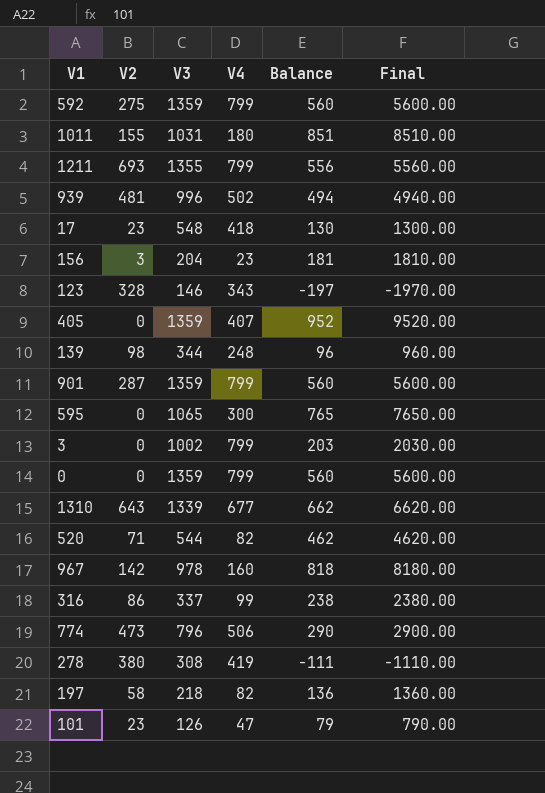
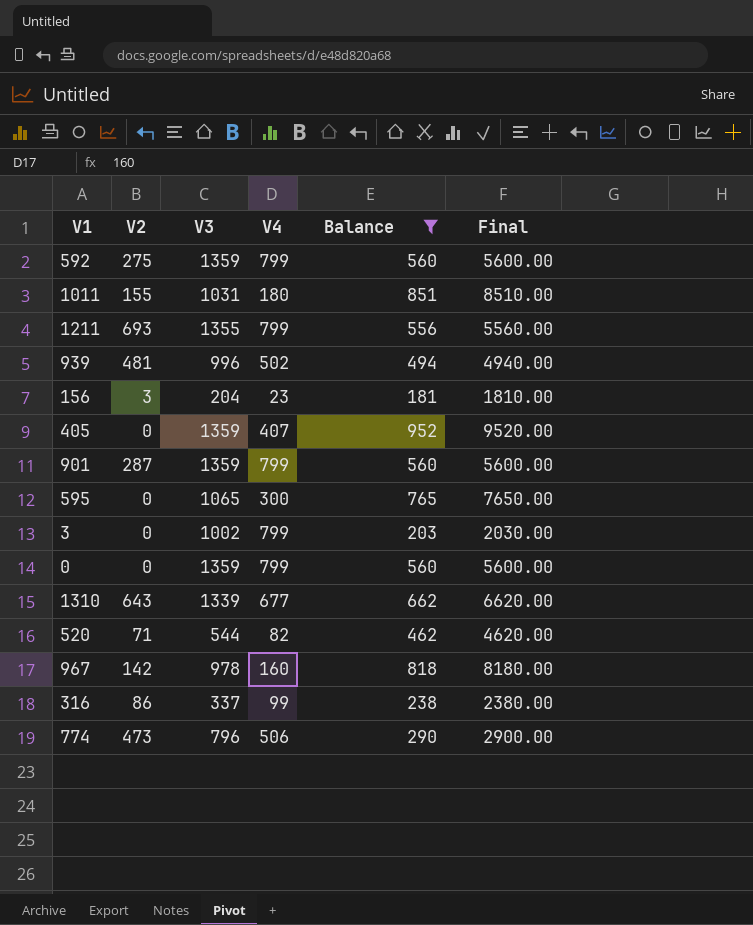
filter: none -> Balance >= 181

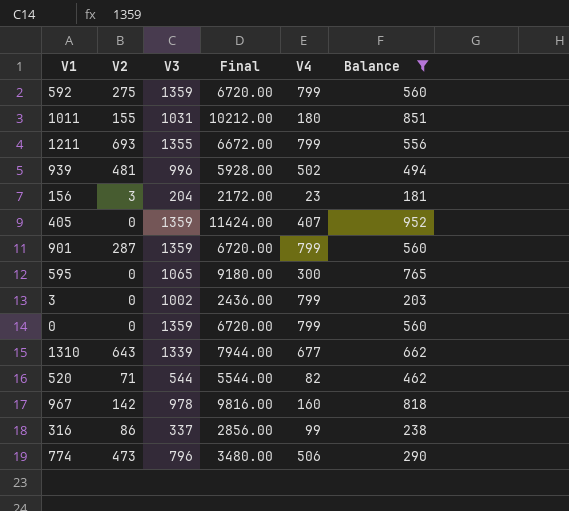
column Final | formula: [Balance] * 10 -> [Balance] * 12
column Final | position: 6 -> 4

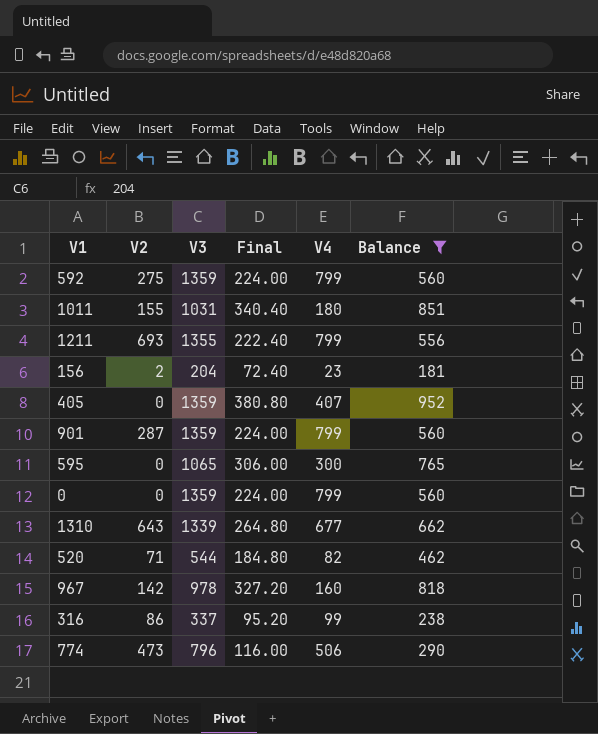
column Final | formula: [Balance] * 12 -> [Balance] * 0.4
row 939: 481 | 996 | 5928.00 | 502 | 494 -> none
row 3: 0 | 1002 | 2436.00 | 799 | 203 -> none
156 | V2: 3 -> 2

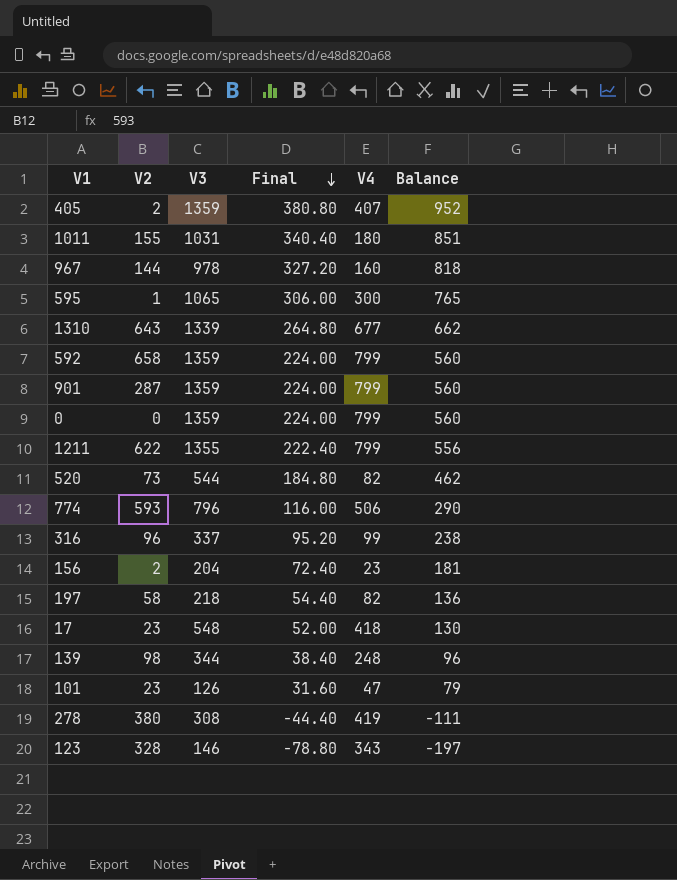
filter: Balance >= 181 -> none
row order: none -> Final descending
405 | V2: 0 -> 2
967 | V2: 142 -> 144
595 | V2: 0 -> 1
592 | V2: 275 -> 658
1211 | V2: 693 -> 622
520 | V2: 71 -> 73
774 | V2: 473 -> 593
316 | V2: 86 -> 96

